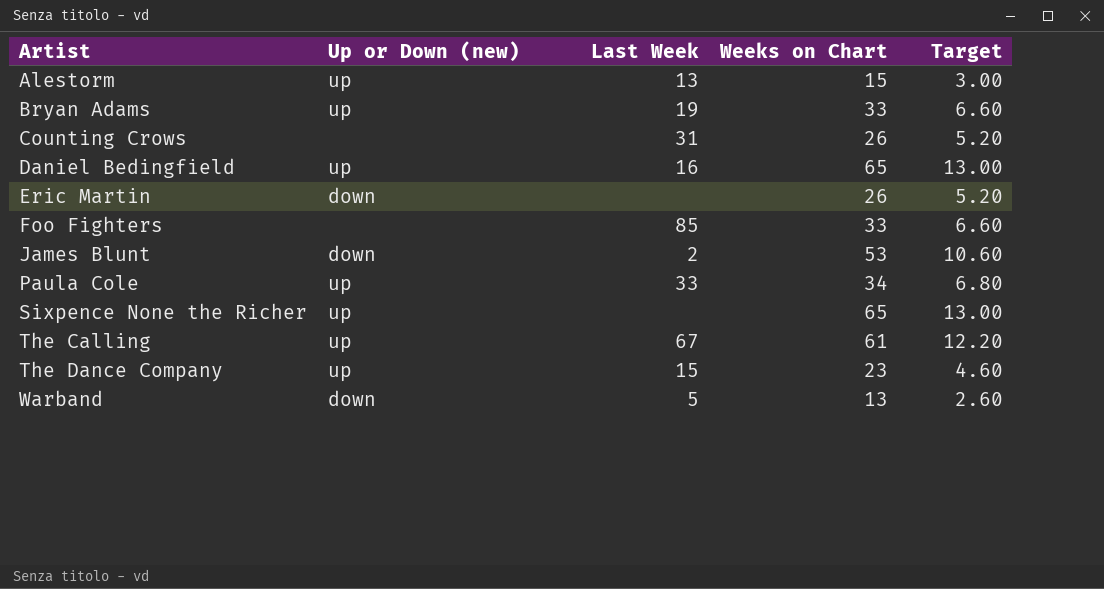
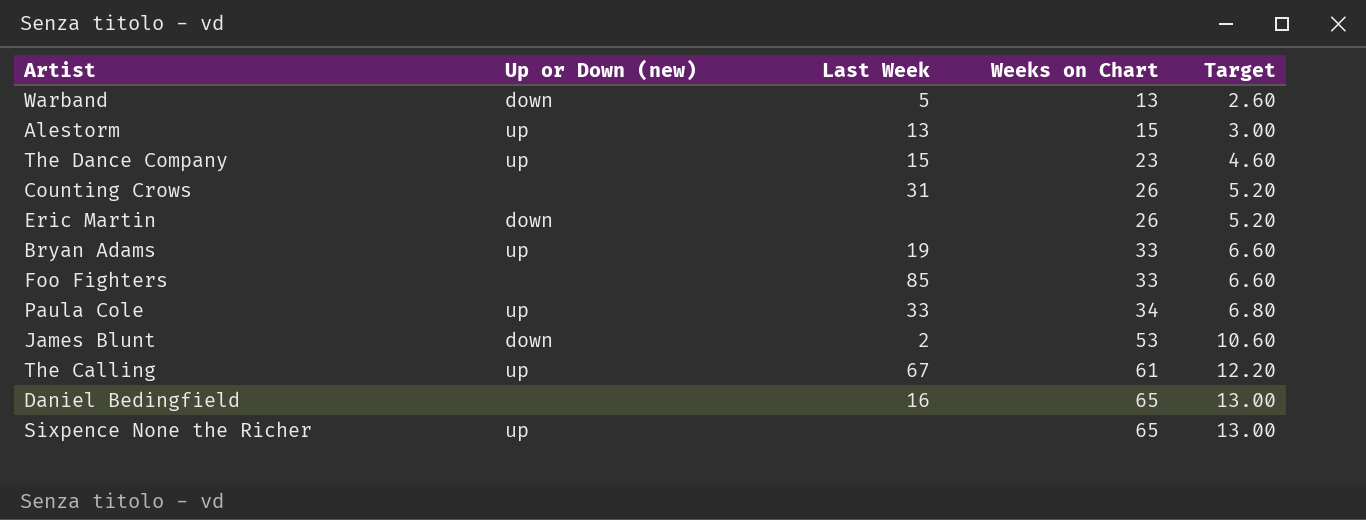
row order: Artist ascending -> Weeks on Chart ascending
Daniel Bedingfield | Up or Down (new): up -> none

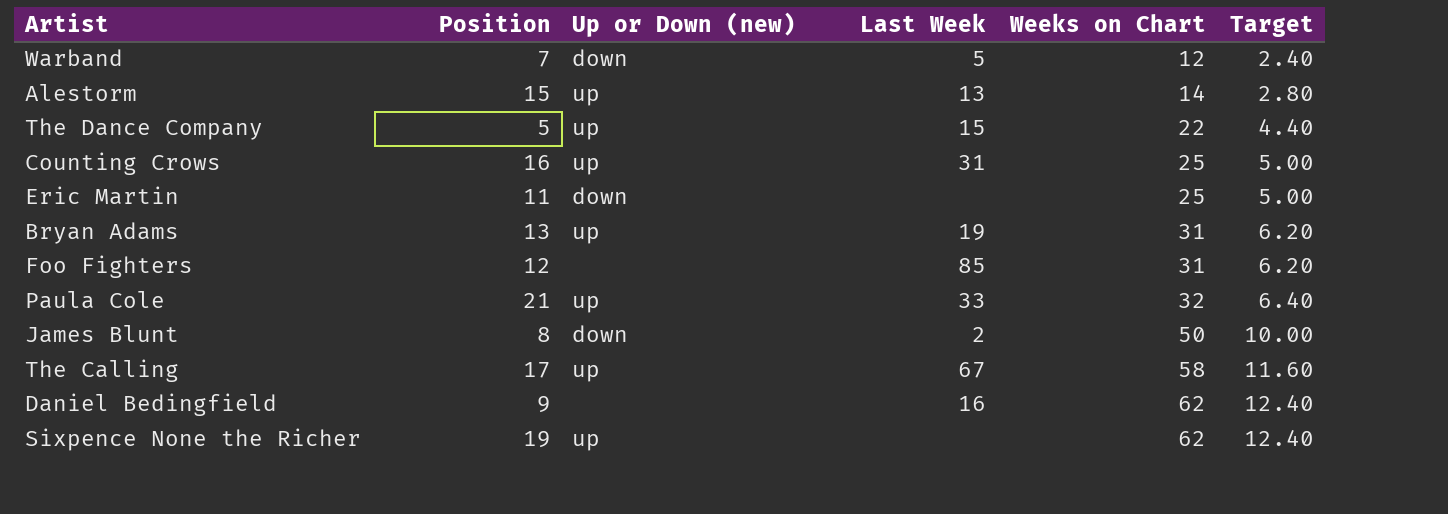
column Position | position: none -> 2
Warband | Weeks on Chart: 13 -> 12
Warband | Target: 2.60 -> 2.40
Alestorm | Weeks on Chart: 15 -> 14
Alestorm | Target: 3.00 -> 2.80
The Dance Company | Weeks on Chart: 23 -> 22
The Dance Company | Target: 4.60 -> 4.40
Counting Crows | Up or Down (new): none -> up
Counting Crows | Weeks on Chart: 26 -> 25
Counting Crows | Target: 5.20 -> 5.00
Eric Martin | Weeks on Chart: 26 -> 25
Eric Martin | Target: 5.20 -> 5.00
Bryan Adams | Weeks on Chart: 33 -> 31
Bryan Adams | Target: 6.60 -> 6.20
Foo Fighters | Weeks on Chart: 33 -> 31
Foo Fighters | Target: 6.60 -> 6.20
Paula Cole | Weeks on Chart: 34 -> 32
Paula Cole | Target: 6.80 -> 6.40
James Blunt | Weeks on Chart: 53 -> 50
James Blunt | Target: 10.60 -> 10.00
The Calling | Weeks on Chart: 61 -> 58
The Calling | Target: 12.20 -> 11.60
Daniel Bedingfield | Weeks on Chart: 65 -> 62
Daniel Bedingfield | Target: 13.00 -> 12.40
Sixpence None the Richer | Weeks on Chart: 65 -> 62
Sixpence None the Richer | Target: 13.00 -> 12.40

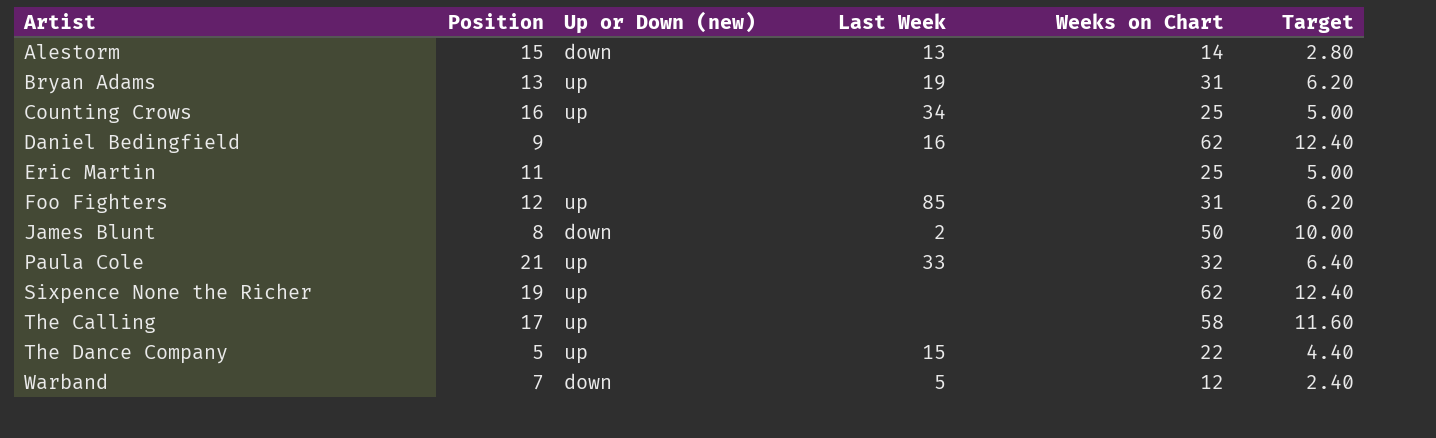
row order: Weeks on Chart ascending -> Artist ascending
Alestorm | Up or Down (new): up -> down
Counting Crows | Last Week: 31 -> 34
Eric Martin | Up or Down (new): down -> none
Foo Fighters | Up or Down (new): none -> up
The Calling | Last Week: 67 -> none

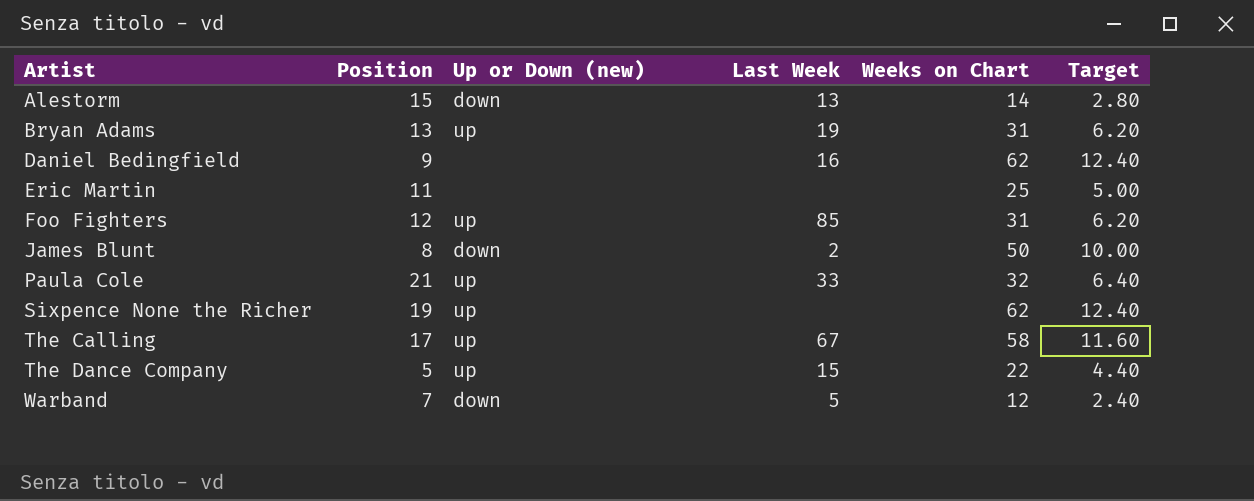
row Counting Crows: 16 | up | 34 | 25 | 5.00 -> none
The Calling | Last Week: none -> 67

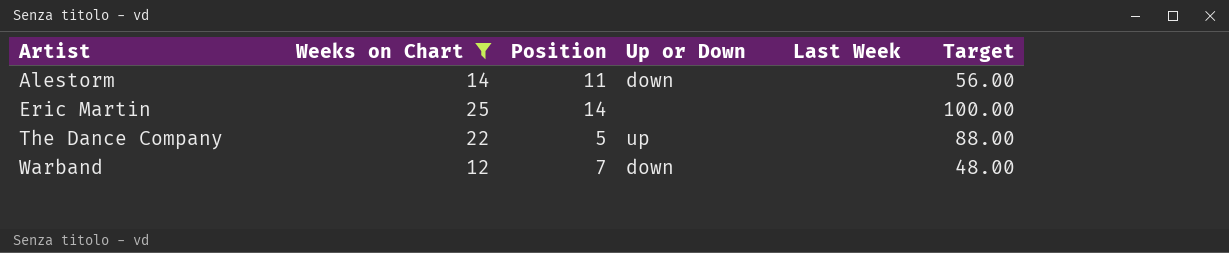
filter: none -> Weeks on Chart <= 25
column Weeks on Chart | position: 5 -> 2
column name: Up or Down (new) -> Up or Down
column Target | formula: [Weeks on Chart] * 0.2 -> [Weeks on Chart] * 4
Alestorm | Position: 15 -> 11
Alestorm | Last Week: 13 -> none
Eric Martin | Position: 11 -> 14
The Dance Company | Last Week: 15 -> none
Warband | Last Week: 5 -> none

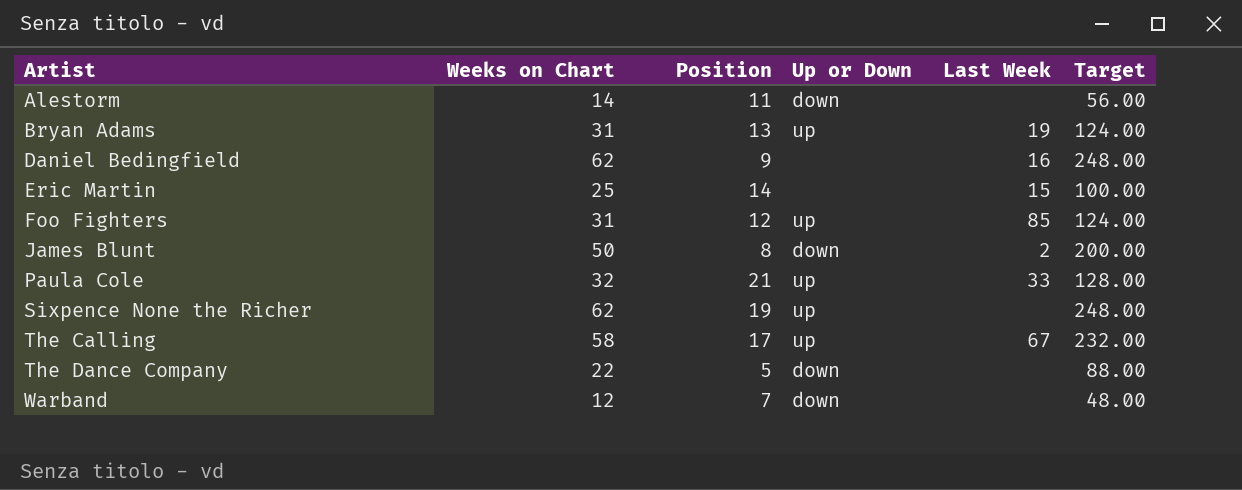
filter: Weeks on Chart <= 25 -> none
Eric Martin | Last Week: none -> 15
The Dance Company | Up or Down: up -> down

